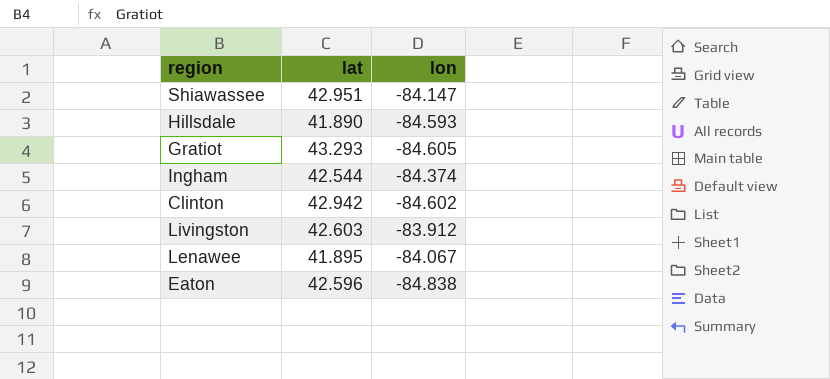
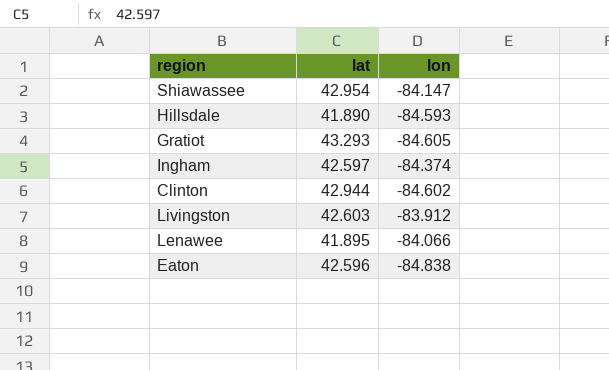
Shiawassee | lat: 42.951 -> 42.954
Ingham | lat: 42.544 -> 42.597
Clinton | lat: 42.942 -> 42.944
Lenawee | lon: -84.067 -> -84.066

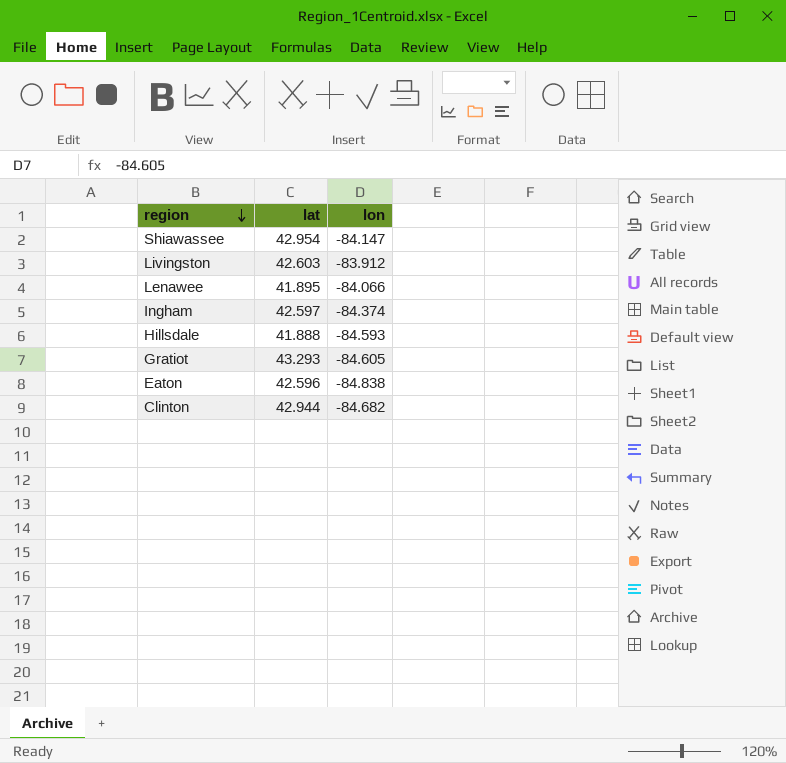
row order: none -> region descending
Hillsdale | lat: 41.890 -> 41.888
Clinton | lon: -84.602 -> -84.682

